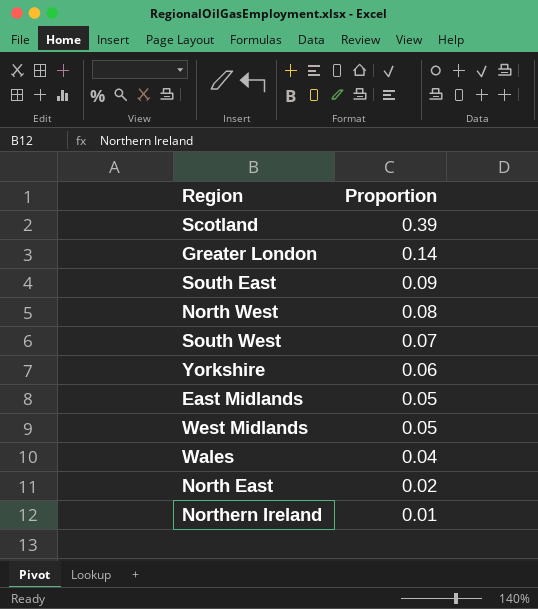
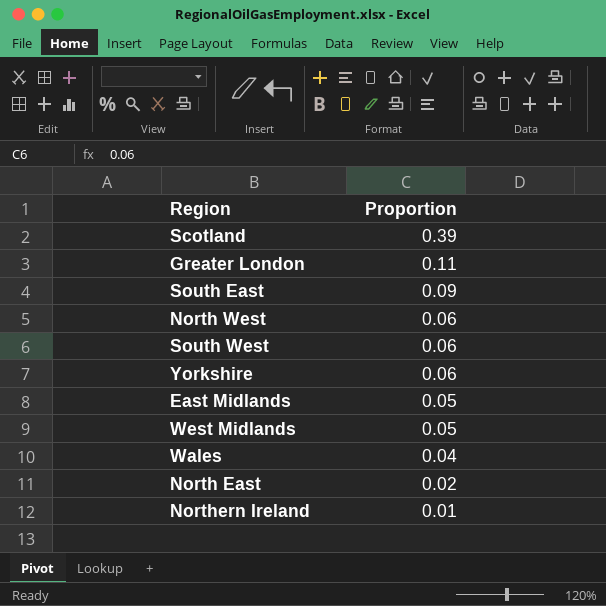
Greater London | Proportion: 0.14 -> 0.11
North West | Proportion: 0.08 -> 0.06
South West | Proportion: 0.07 -> 0.06

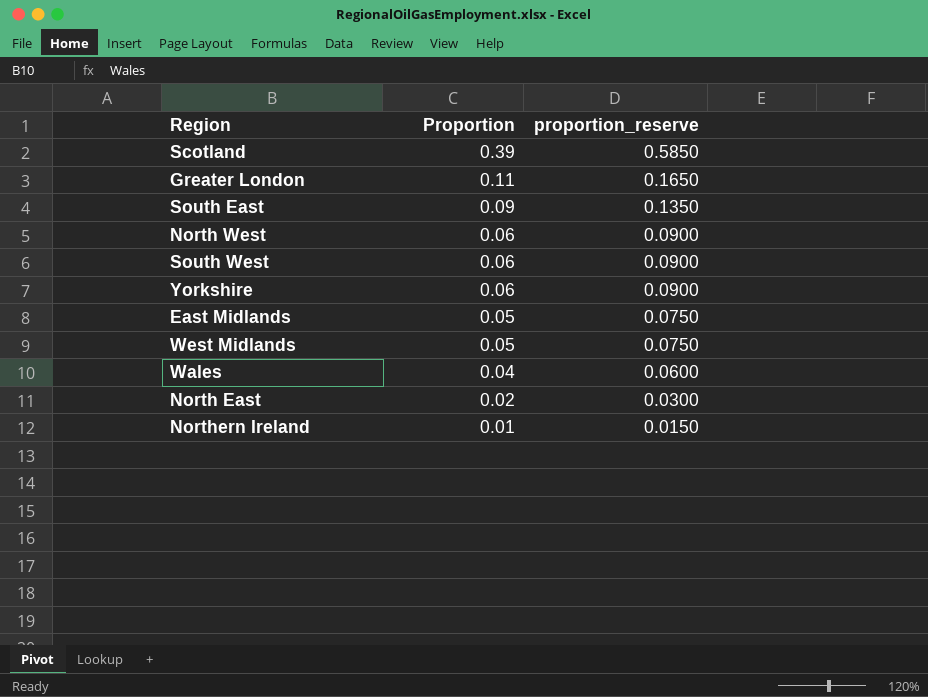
column proportion_reserve | formula: none -> [Proportion] * 1.5

